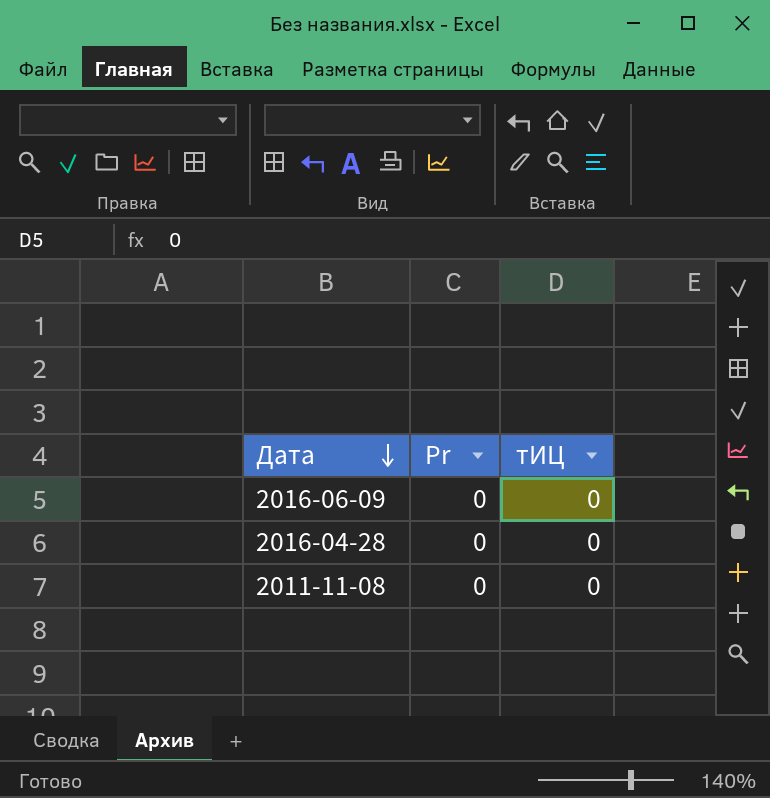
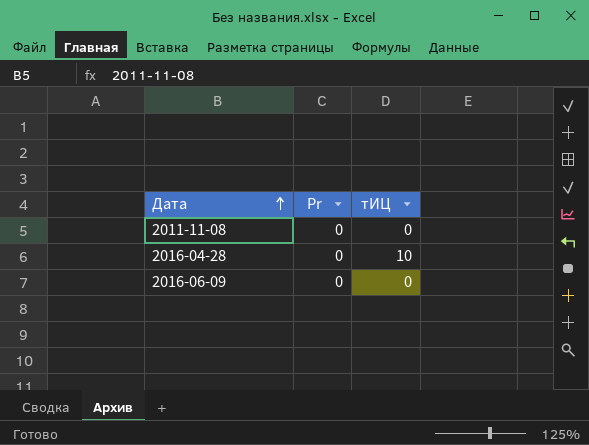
row order: Дата descending -> Дата ascending
2016-04-28 | тИЦ: 0 -> 10

